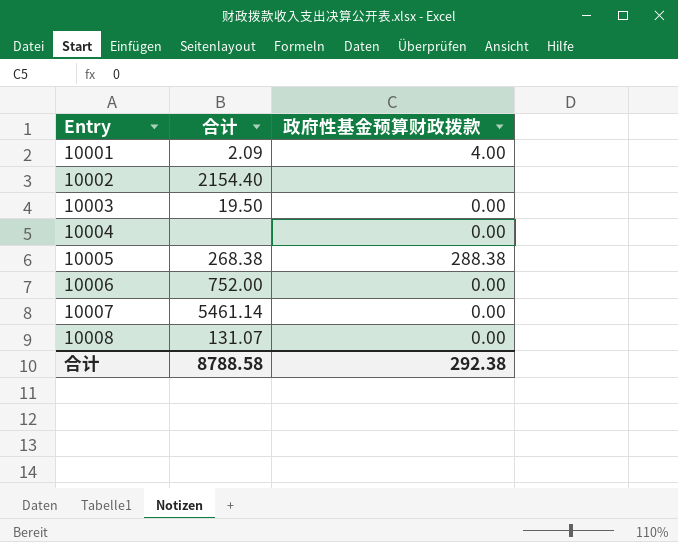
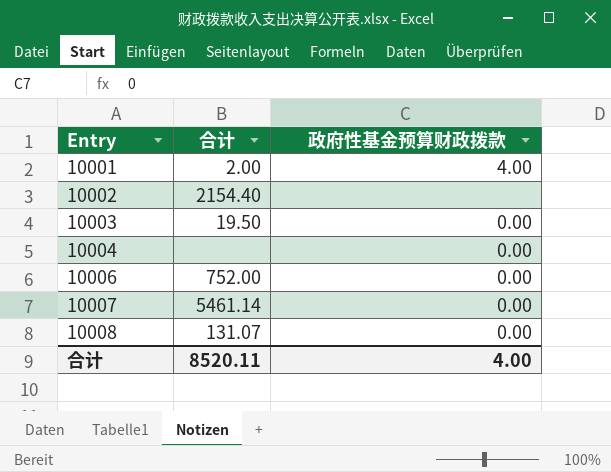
row 10005: 268.38 | 288.38 -> none
10001 | 合计: 2.09 -> 2.00
合计 | 合计: 8788.58 -> 8520.11
合计 | 政府性基金预算财政拨款: 292.38 -> 4.00

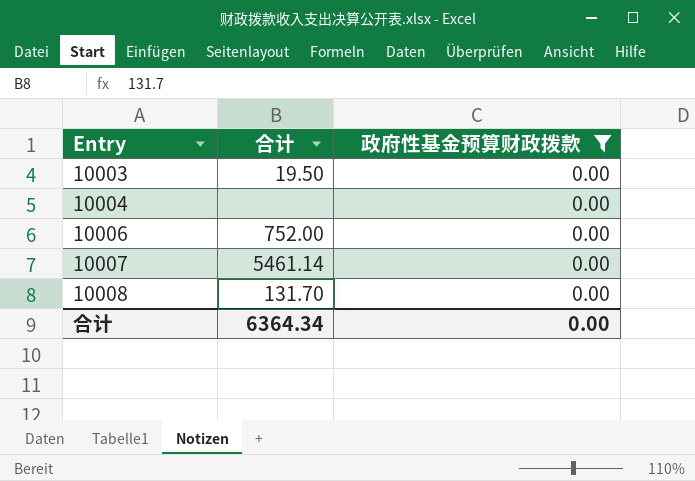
filter: none -> 政府性基金预算财政拨款 = 0.00
10008 | 合计: 131.07 -> 131.70
合计 | 合计: 8520.11 -> 6364.34
合计 | 政府性基金预算财政拨款: 4.00 -> 0.00

